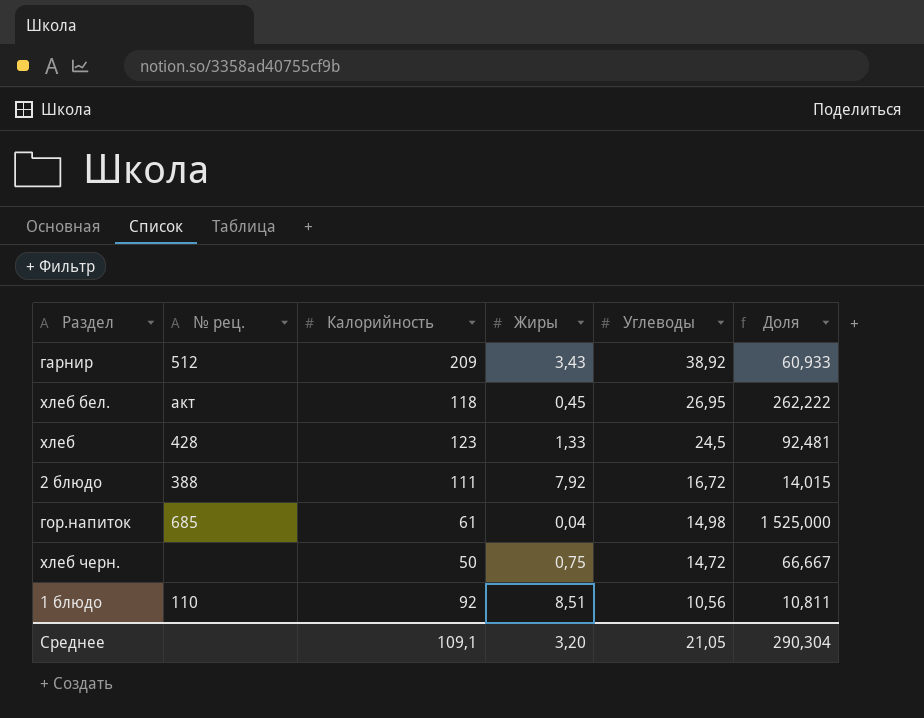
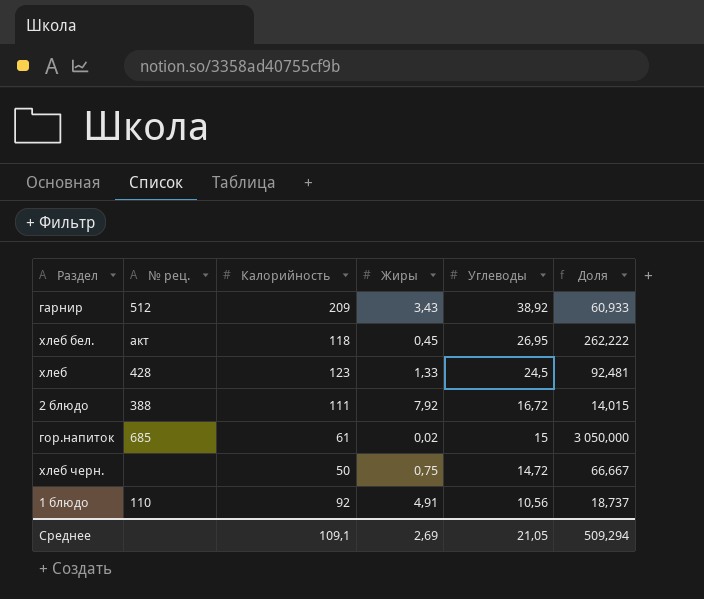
гор.напиток | Жиры: 0,04 -> 0,02
гор.напиток | Углеводы: 14,98 -> 15
гор.напиток | Доля: 1 525,000 -> 3 050,000
1 блюдо | Жиры: 8,51 -> 4,91
1 блюдо | Доля: 10,811 -> 18,737
Среднее | Жиры: 3,20 -> 2,69
Среднее | Доля: 290,304 -> 509,294

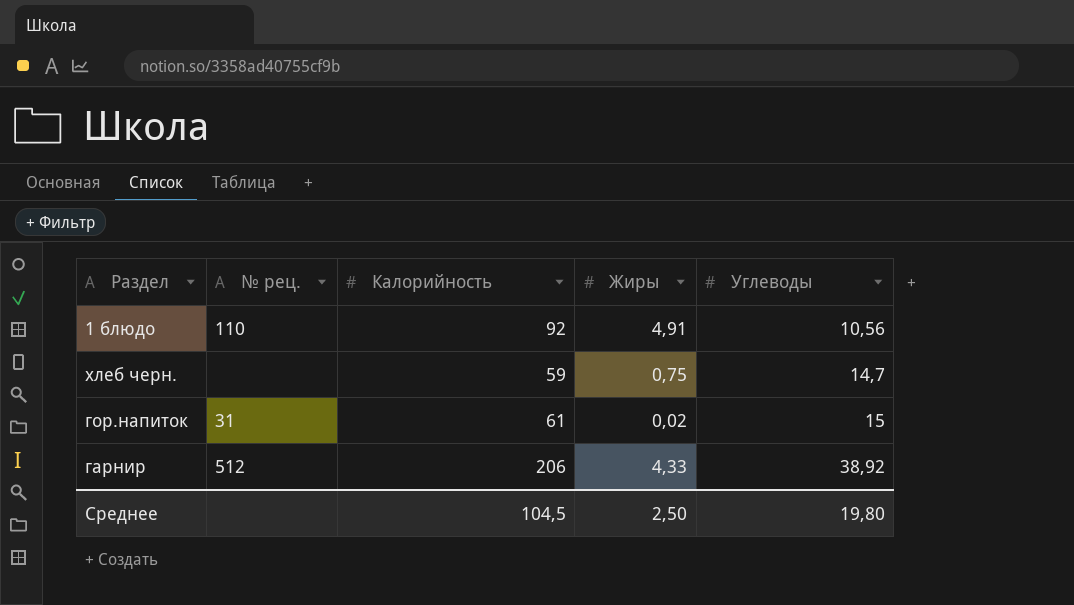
row order: Углеводы descending -> Углеводы ascending
column Доля | formula: [Калорийность] / [Жиры] -> none
row хлеб бел.: акт | 118 | 0,45 | 26,95 | 262,222 -> none
row хлеб: 428 | 123 | 1,33 | 24,5 | 92,481 -> none
row 2 блюдо: 388 | 111 | 7,92 | 16,72 | 14,015 -> none
хлеб черн. | Калорийность: 50 -> 59
хлеб черн. | Углеводы: 14,72 -> 14,7
гор.напиток | № рец.: 685 -> 31
гарнир | Калорийность: 209 -> 206
гарнир | Жиры: 3,43 -> 4,33
Среднее | Калорийность: 109,1 -> 104,5
Среднее | Жиры: 2,69 -> 2,50
Среднее | Углеводы: 21,05 -> 19,80

